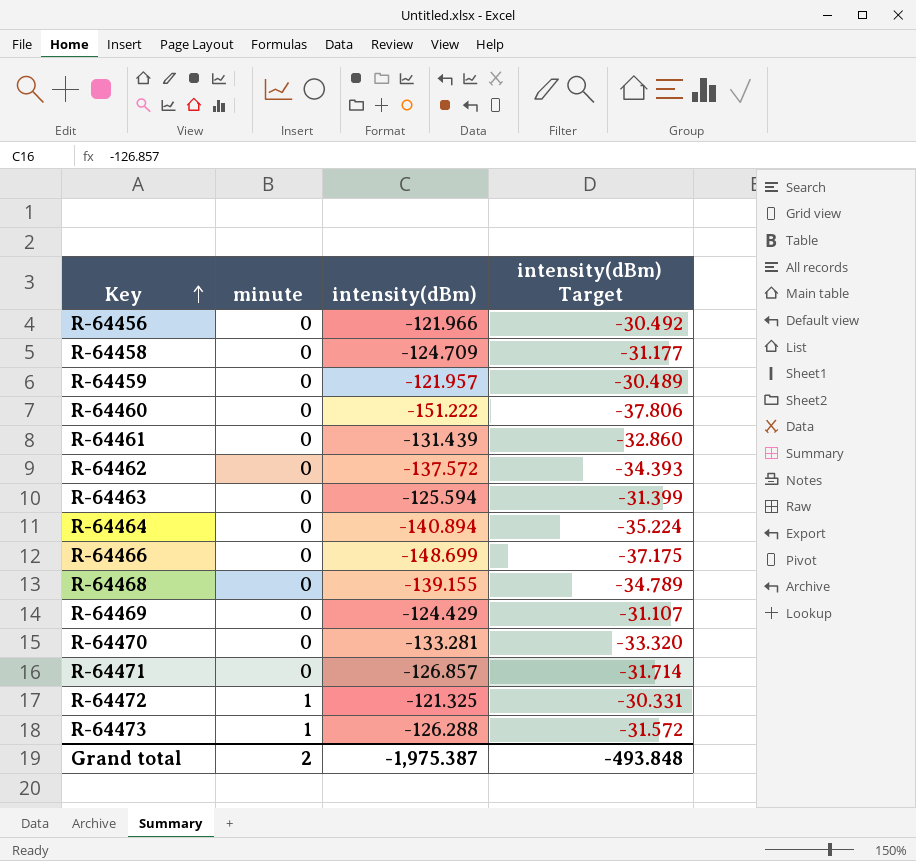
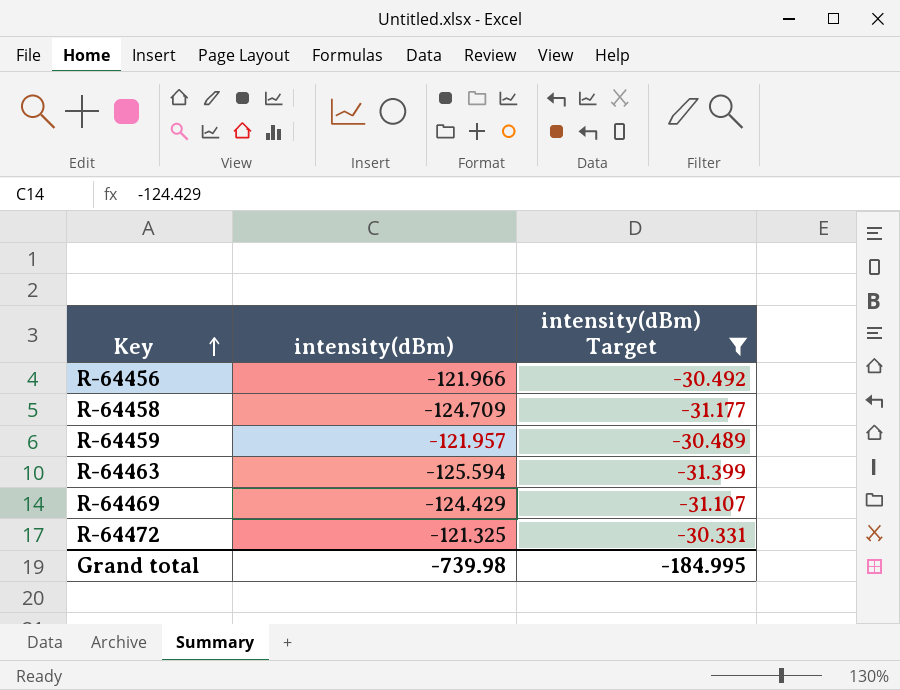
filter: none -> intensity(dBm) Target >= -31.399
column minute | position: 2 -> none
Grand total | intensity(dBm): -1,975.387 -> -739.98
Grand total | intensity(dBm) Target: -493.848 -> -184.995

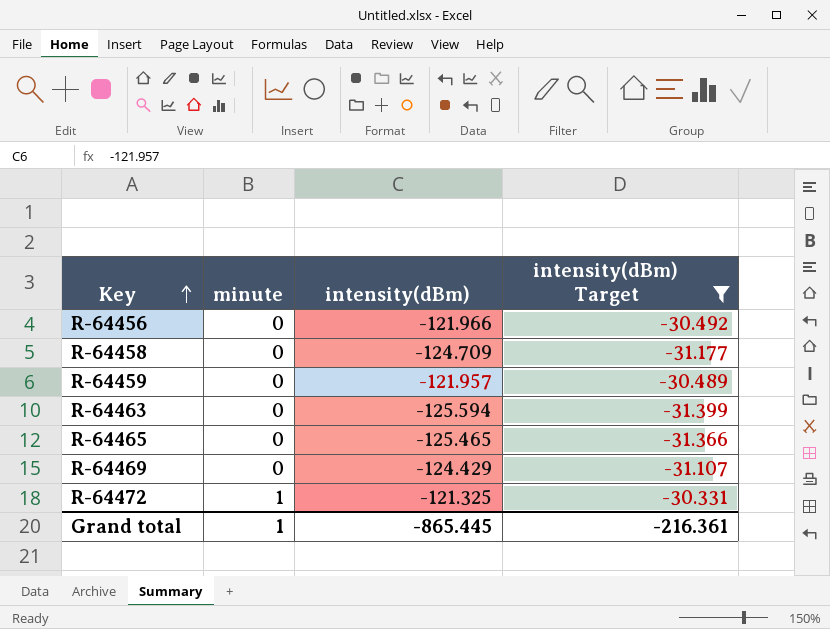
column minute | position: none -> 2
row R-64465: none -> 0 | -125.465 | -31.366
Grand total | intensity(dBm): -739.98 -> -865.445
Grand total | intensity(dBm) Target: -184.995 -> -216.361

